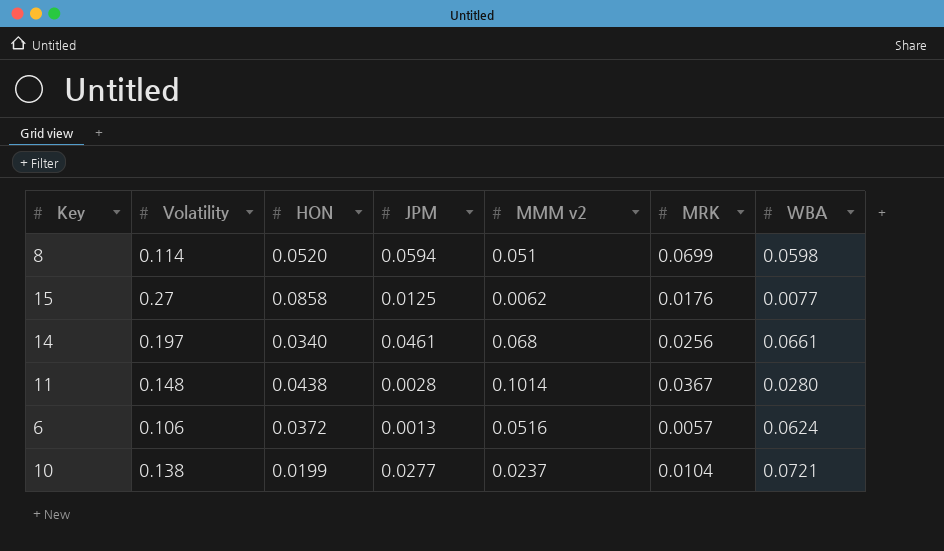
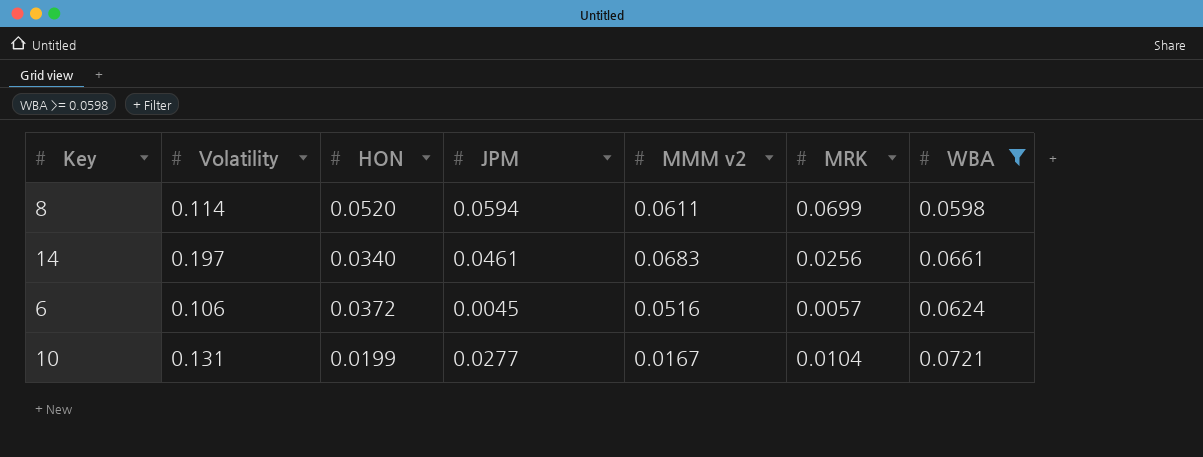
filter: none -> WBA >= 0.0598
8 | MMM v2: 0.051 -> 0.0611
14 | MMM v2: 0.068 -> 0.0683
6 | JPM: 0.0013 -> 0.0045
10 | Volatility: 0.138 -> 0.131
10 | MMM v2: 0.0237 -> 0.0167

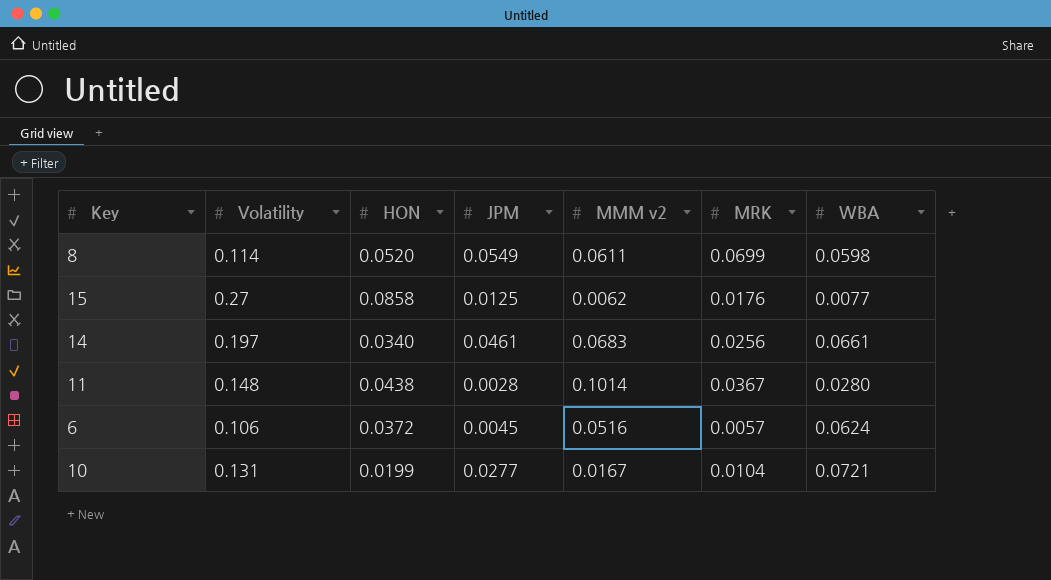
filter: WBA >= 0.0598 -> none
8 | JPM: 0.0594 -> 0.0549

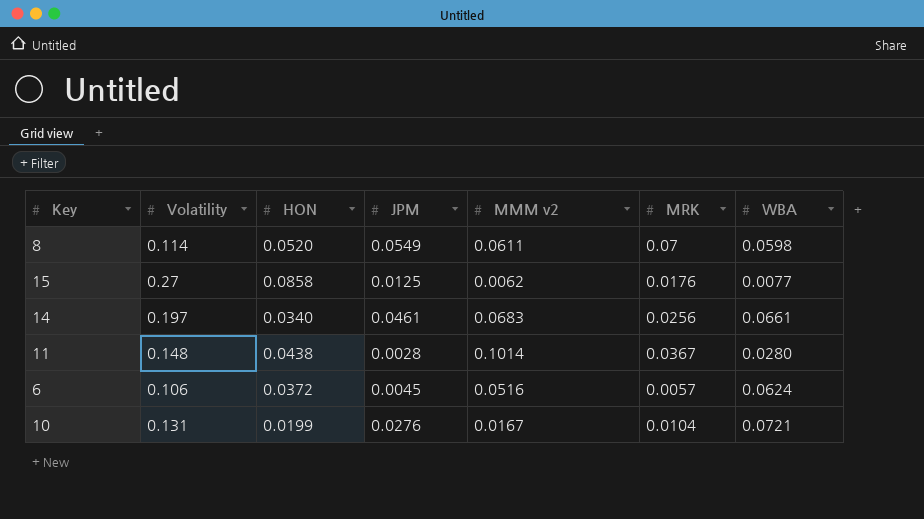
8 | MRK: 0.0699 -> 0.07
10 | JPM: 0.0277 -> 0.0276

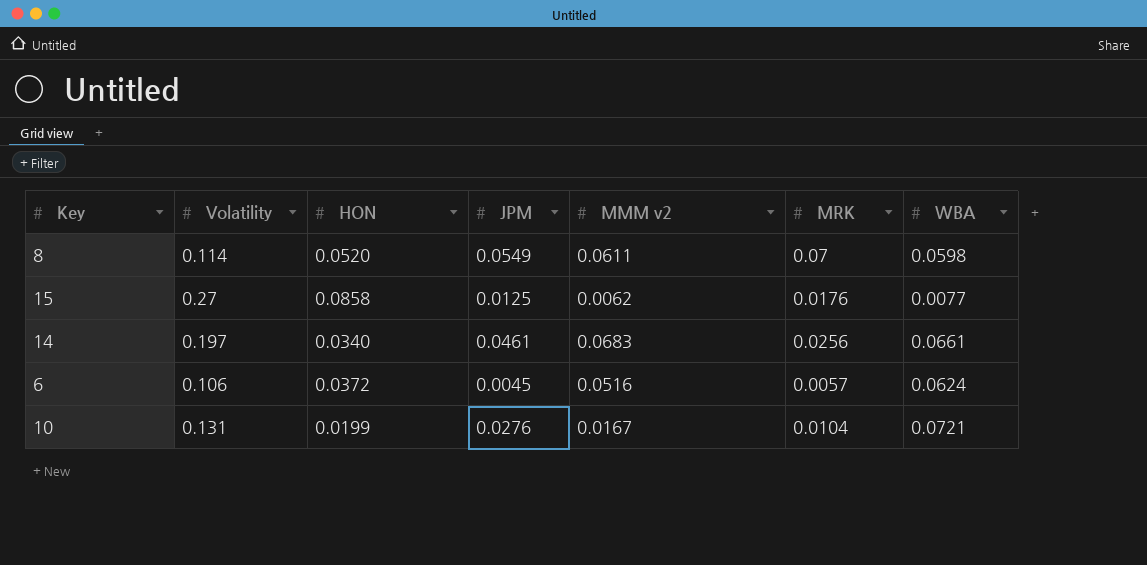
row 11: 0.148 | 0.0438 | 0.0028 | 0.1014 | 0.0367 | 0.0280 -> none

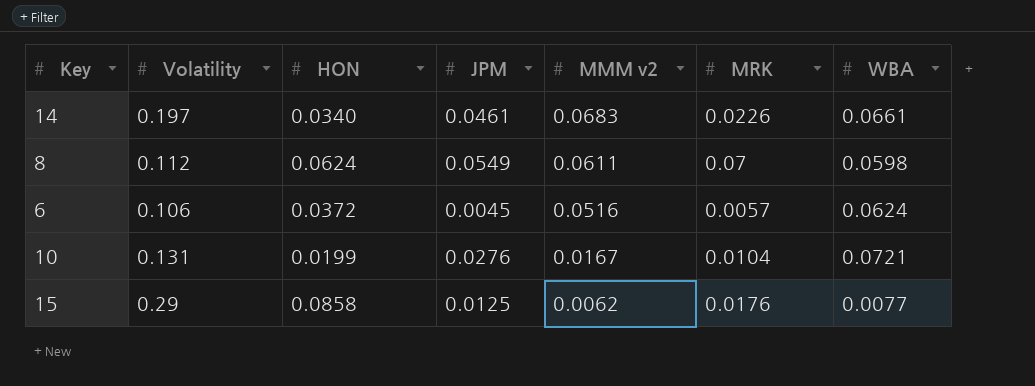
row order: none -> MMM v2 descending
14 | MRK: 0.0256 -> 0.0226
8 | Volatility: 0.114 -> 0.112
8 | HON: 0.0520 -> 0.0624
15 | Volatility: 0.27 -> 0.29

